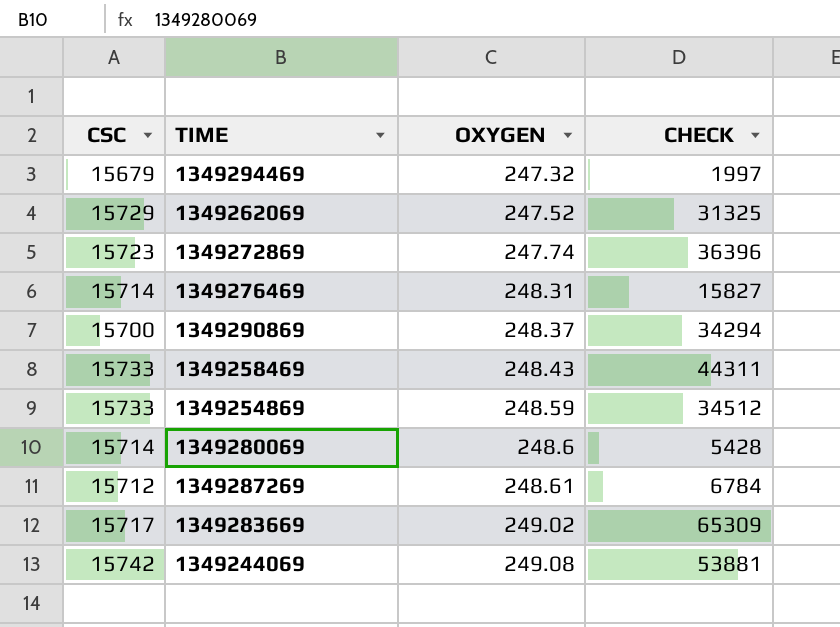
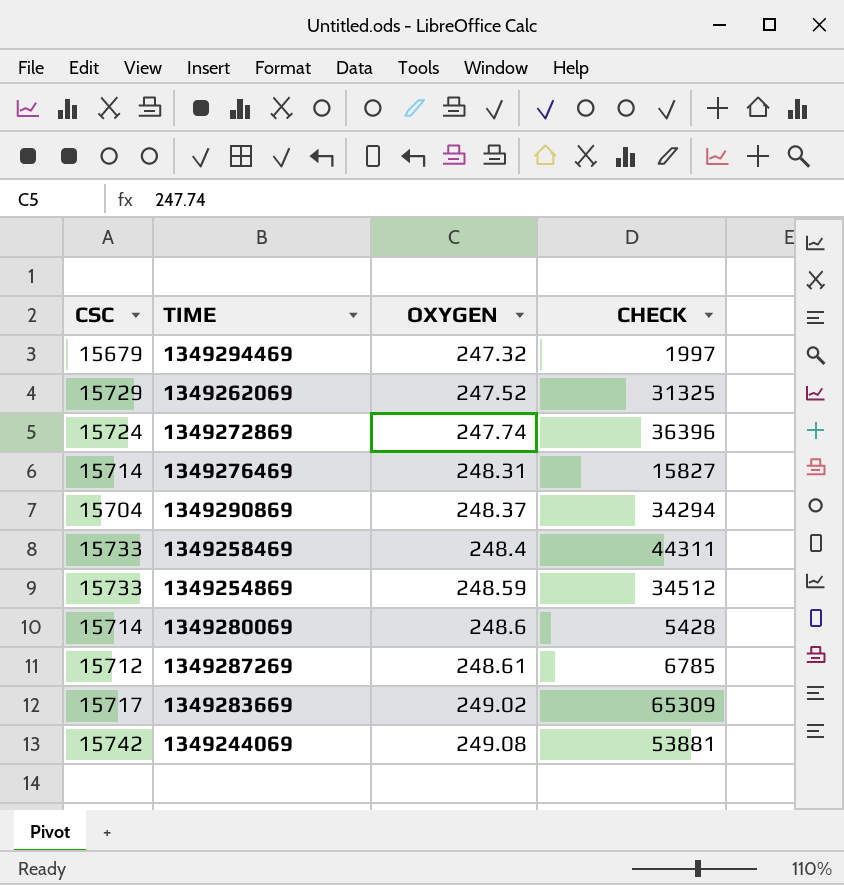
1349272869 | CSC: 15723 -> 15724
1349290869 | CSC: 15700 -> 15704
1349258469 | OXYGEN: 248.43 -> 248.4
1349287269 | CHECK: 6784 -> 6785

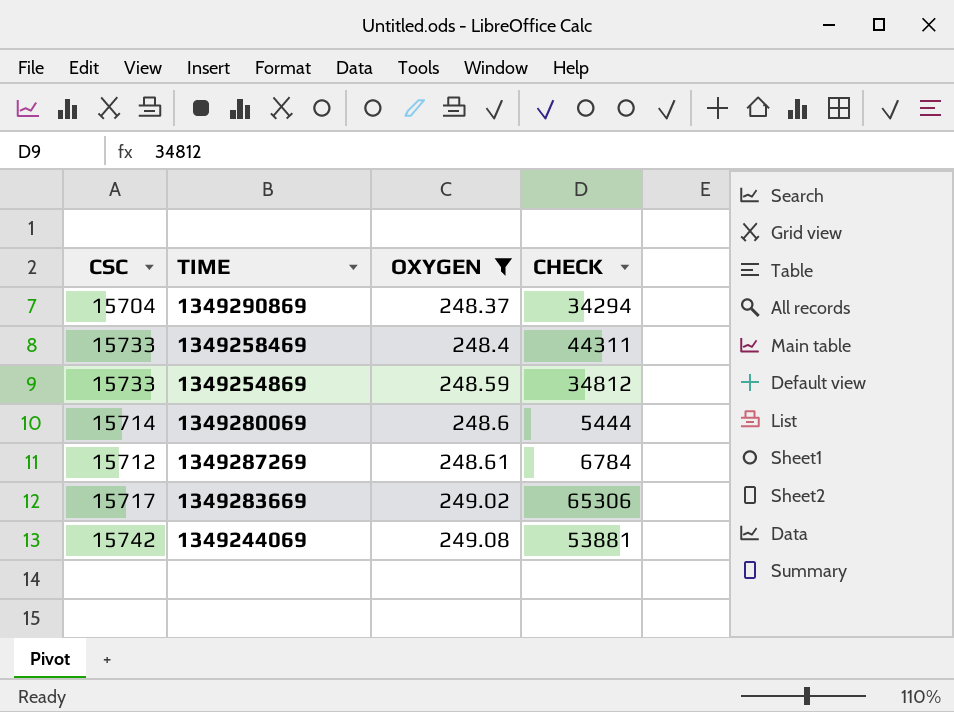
filter: none -> OXYGEN >= 248.37
1349254869 | CHECK: 34512 -> 34812
1349280069 | CHECK: 5428 -> 5444
1349287269 | CHECK: 6785 -> 6784
1349283669 | CHECK: 65309 -> 65306

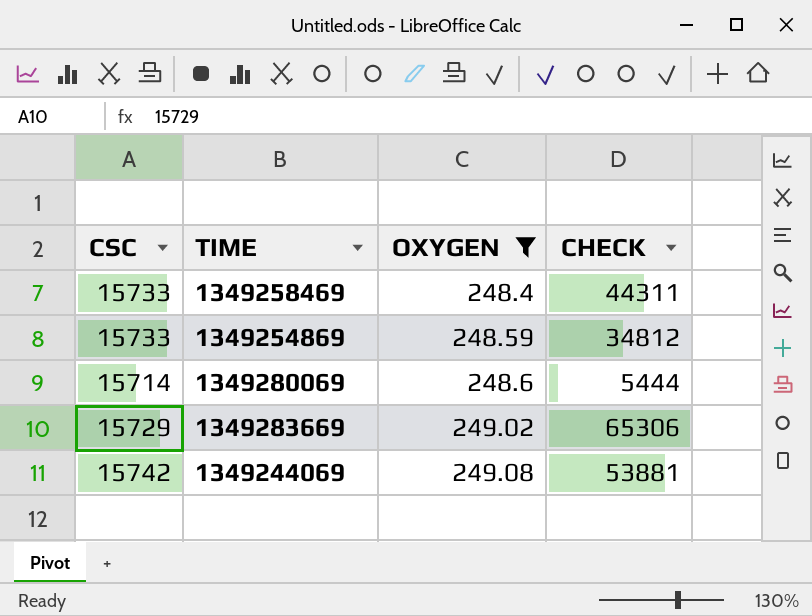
row 1349290869: 15704 | 248.37 | 34294 -> none
row 1349287269: 15712 | 248.61 | 6784 -> none
1349283669 | CSC: 15717 -> 15729

